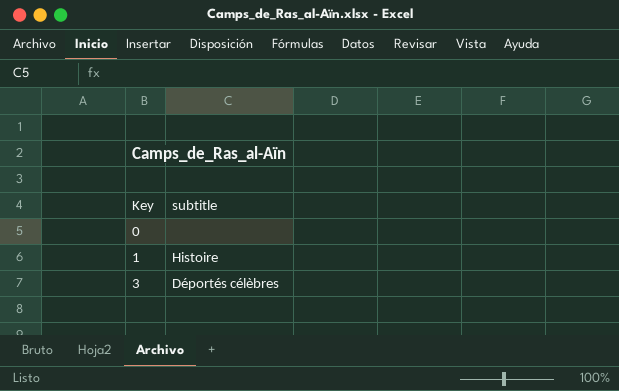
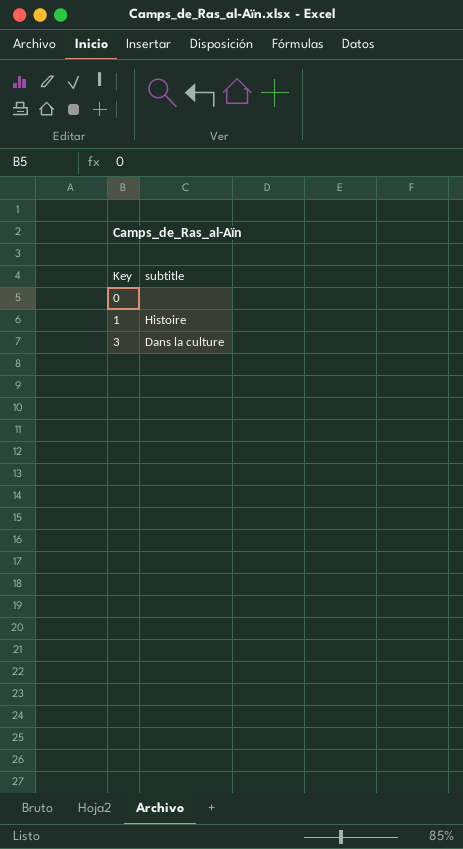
3 | subtitle: Déportés célèbres -> Dans la culture

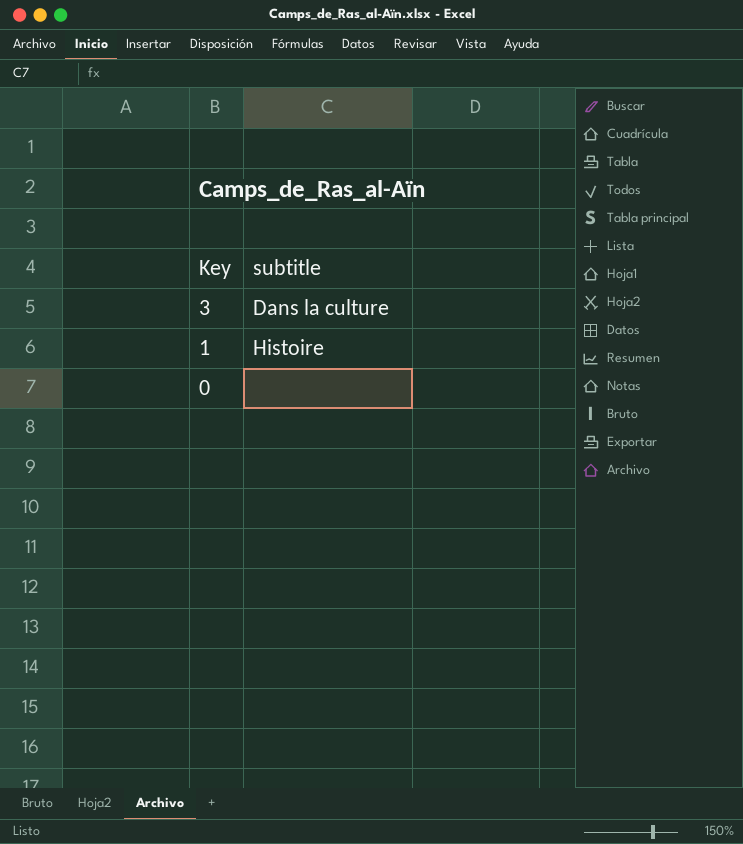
row order: Key ascending -> Key descending

